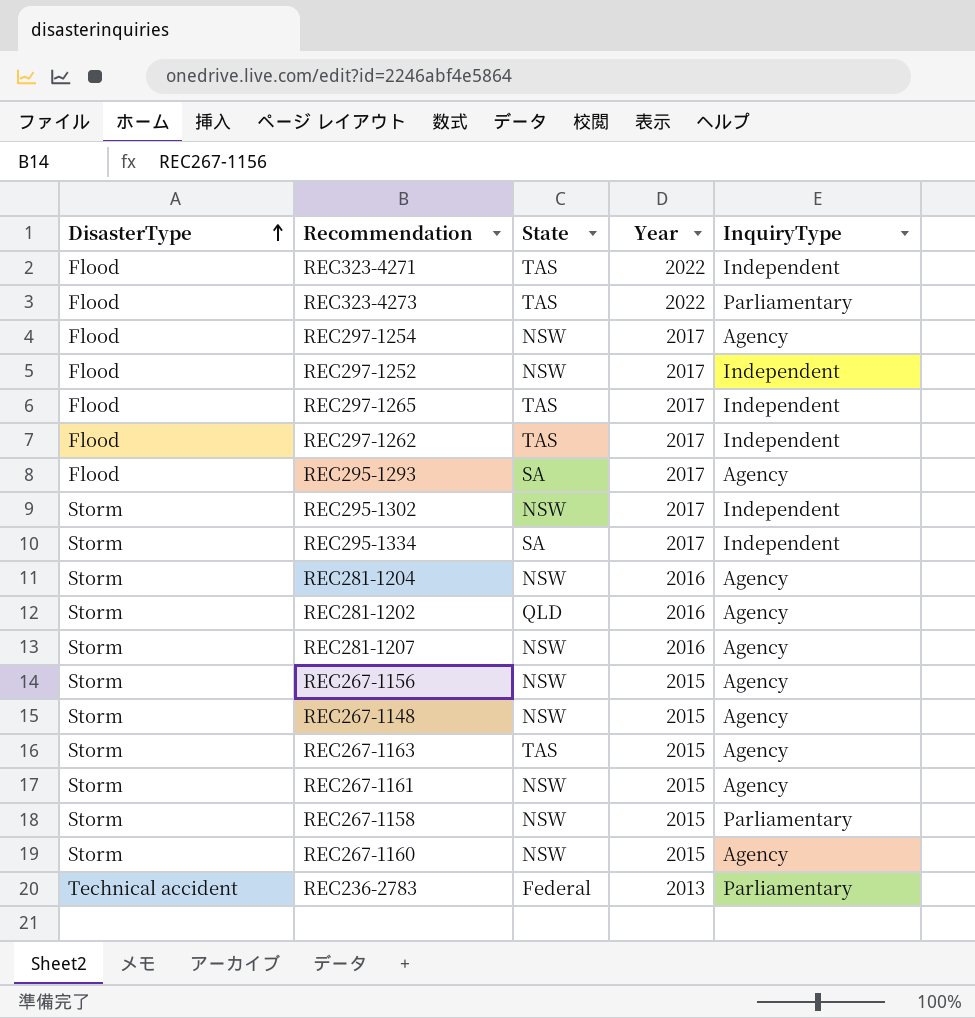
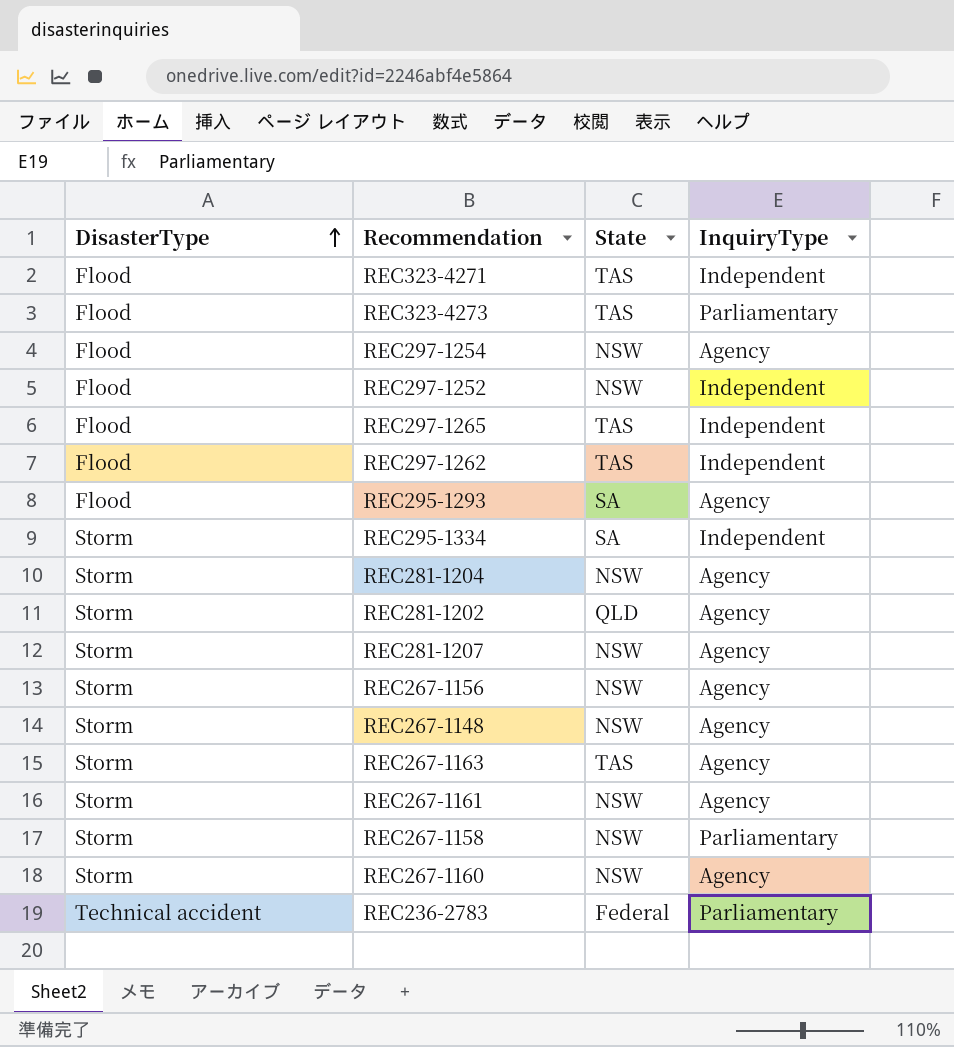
column Year | position: 4 -> none
row REC295-1302: Storm | NSW | 2017 | Independent -> none

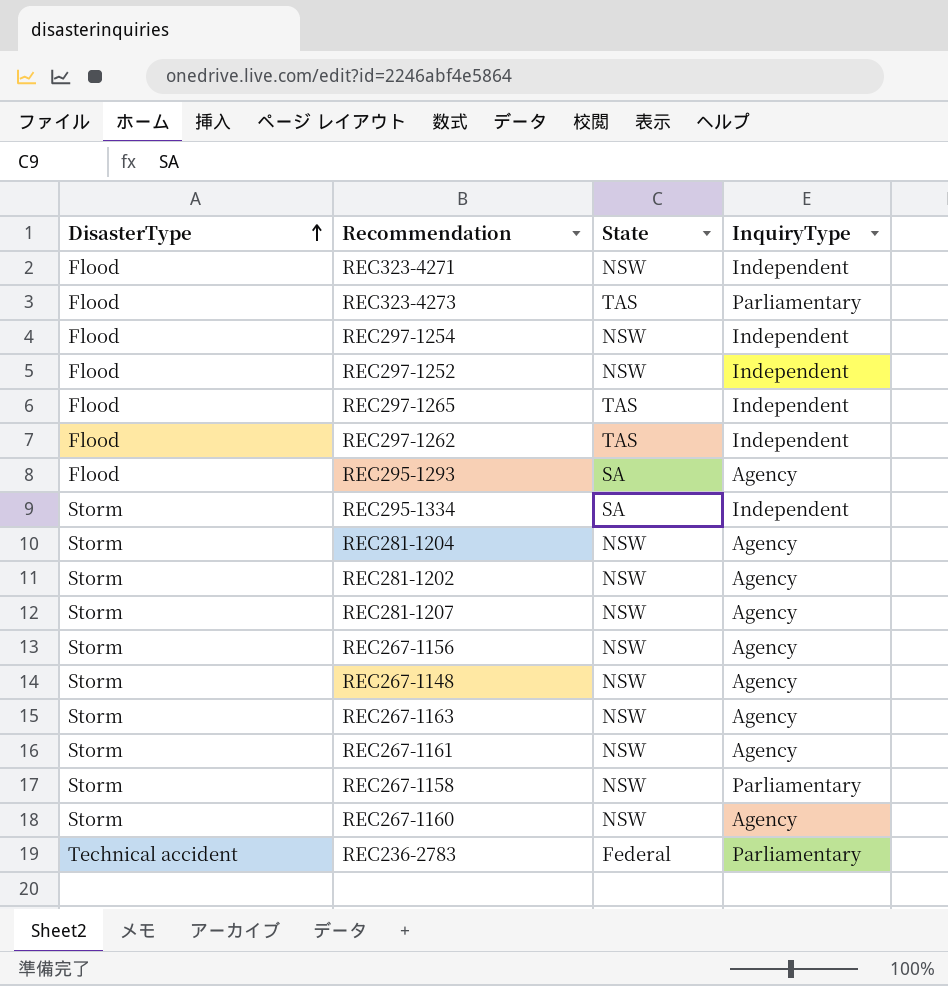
REC323-4271 | State: TAS -> NSW
REC297-1254 | InquiryType: Agency -> Independent
REC281-1202 | State: QLD -> NSW
REC267-1163 | State: TAS -> NSW

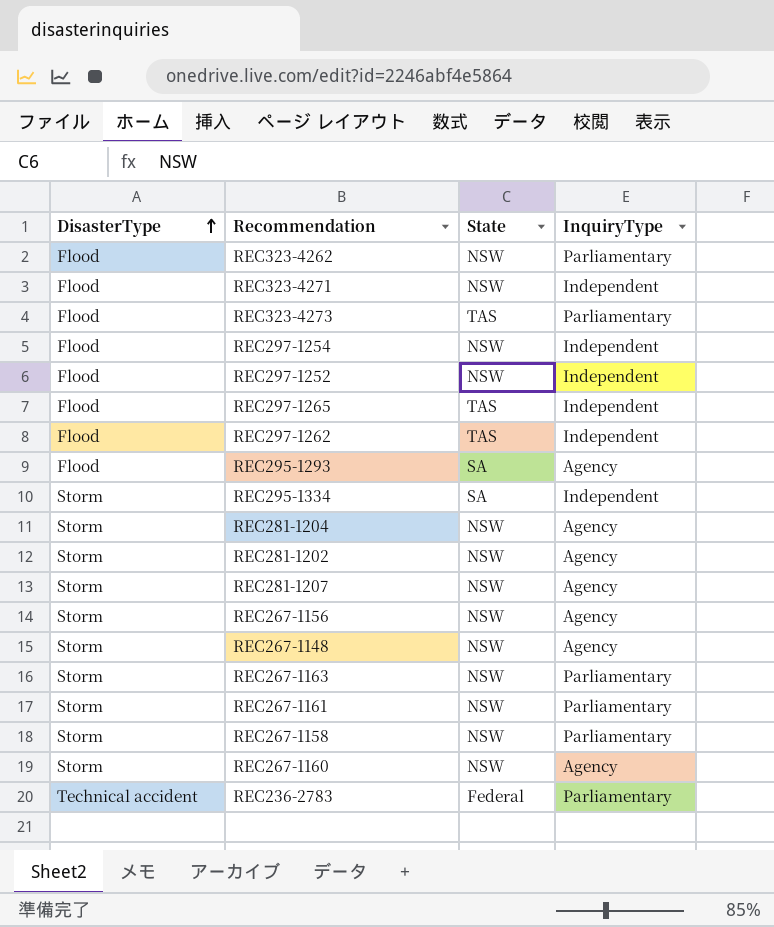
row REC323-4262: none -> Flood | NSW | Parliamentary
REC267-1163 | InquiryType: Agency -> Parliamentary
REC267-1161 | InquiryType: Agency -> Parliamentary

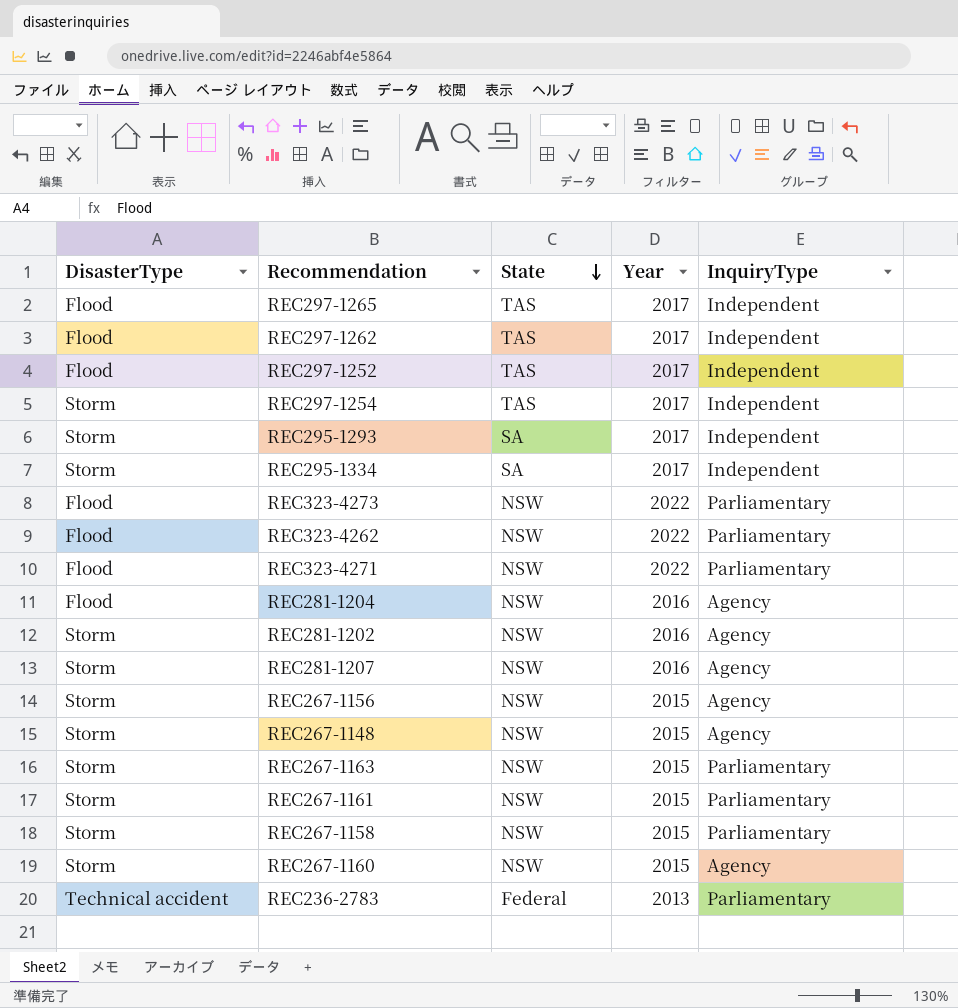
row order: DisasterType ascending -> State descending
column Year | position: none -> 4
REC297-1252 | State: NSW -> TAS
REC297-1254 | DisasterType: Flood -> Storm
REC297-1254 | State: NSW -> TAS
REC295-1293 | DisasterType: Flood -> Storm
REC295-1293 | InquiryType: Agency -> Independent
REC323-4273 | State: TAS -> NSW
REC323-4271 | InquiryType: Independent -> Parliamentary
REC281-1204 | DisasterType: Storm -> Flood

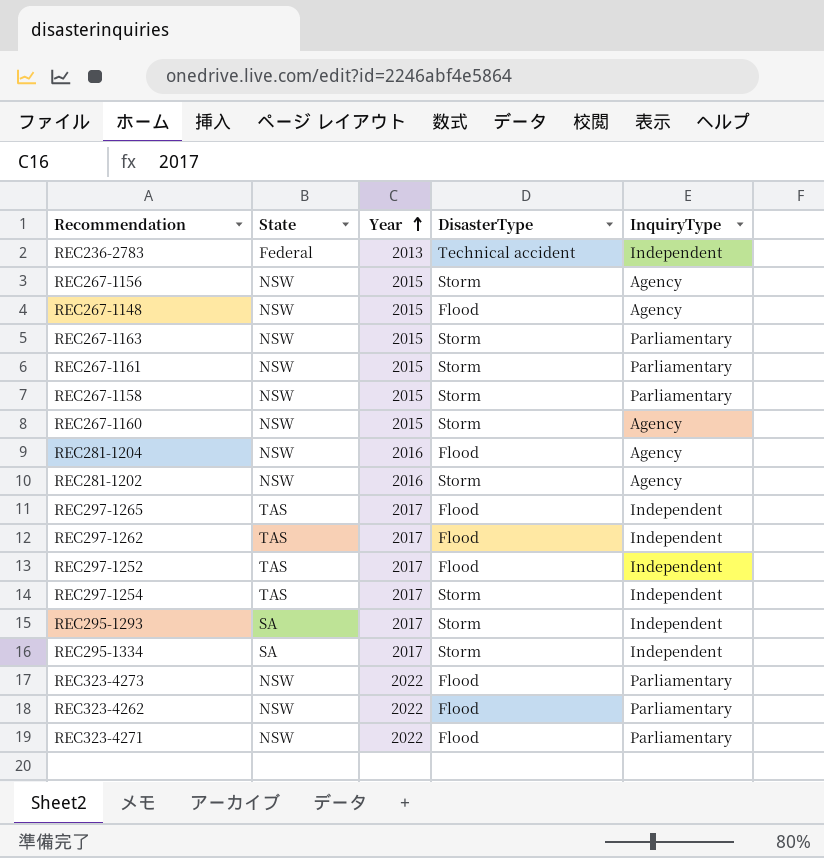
row order: State descending -> Year ascending
column DisasterType | position: 1 -> 4
row REC281-1207: Storm | NSW | 2016 | Agency -> none
REC236-2783 | InquiryType: Parliamentary -> Independent
REC267-1148 | DisasterType: Storm -> Flood

